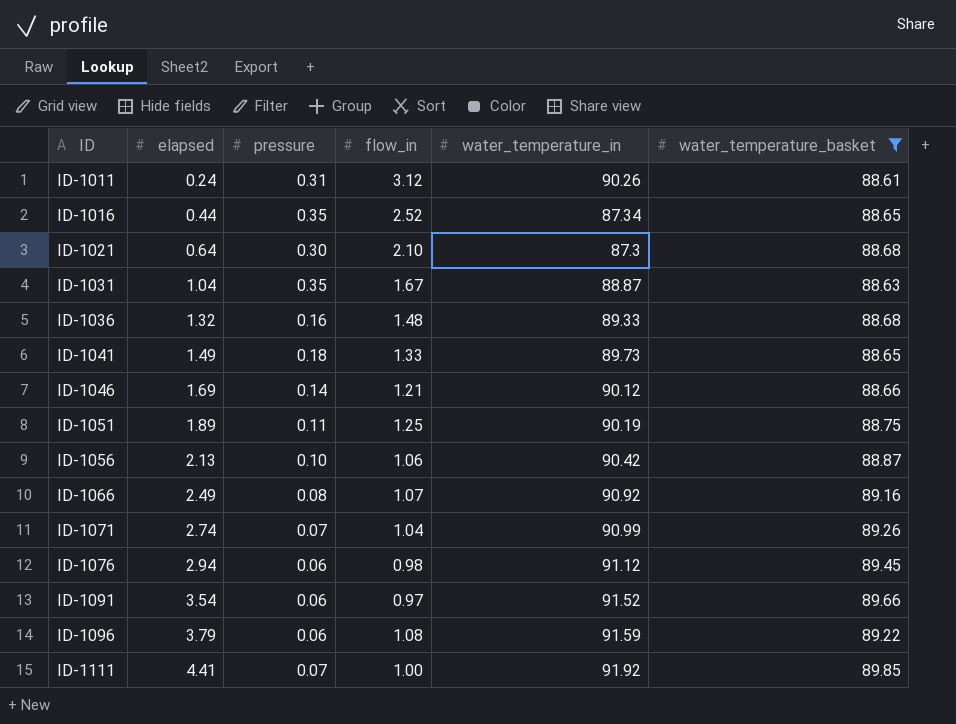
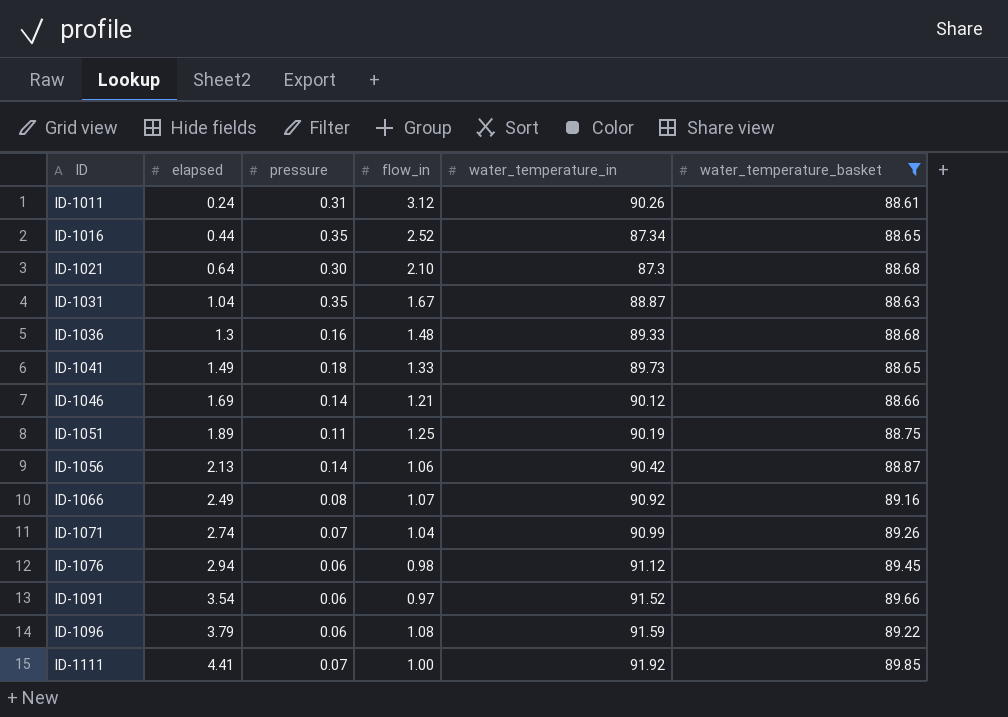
ID-1036 | elapsed: 1.32 -> 1.3
ID-1056 | pressure: 0.10 -> 0.14

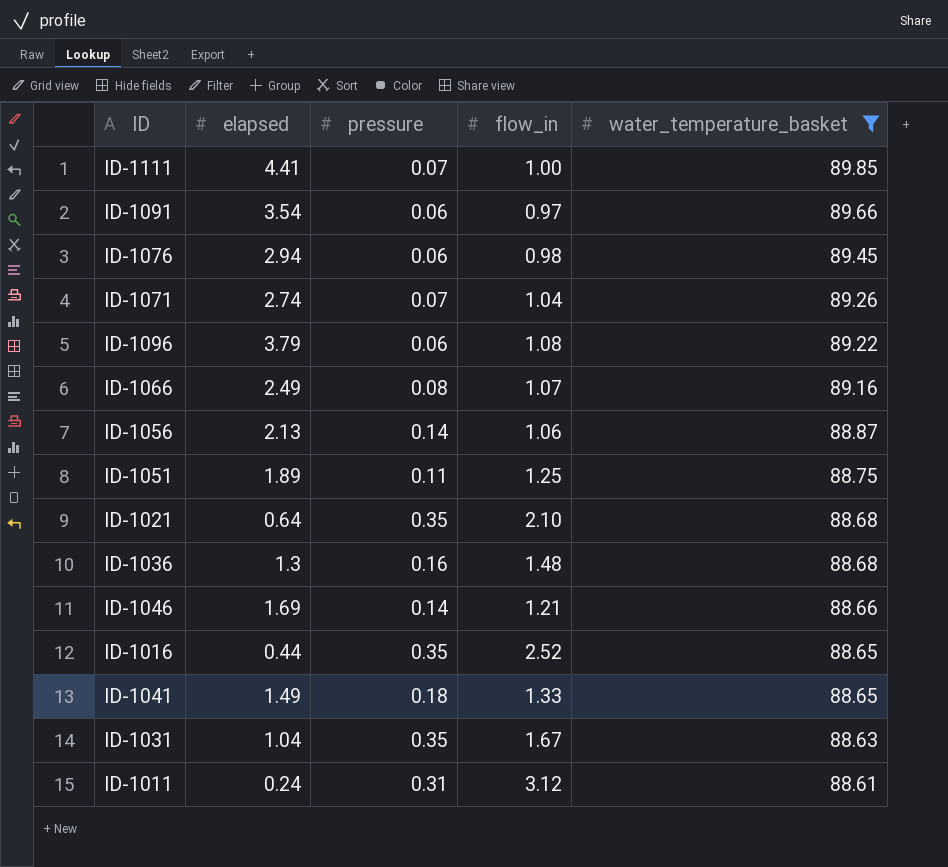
row order: ID ascending -> water_temperature_basket descending
column water_temperature_in | position: 5 -> none
ID-1021 | pressure: 0.30 -> 0.35

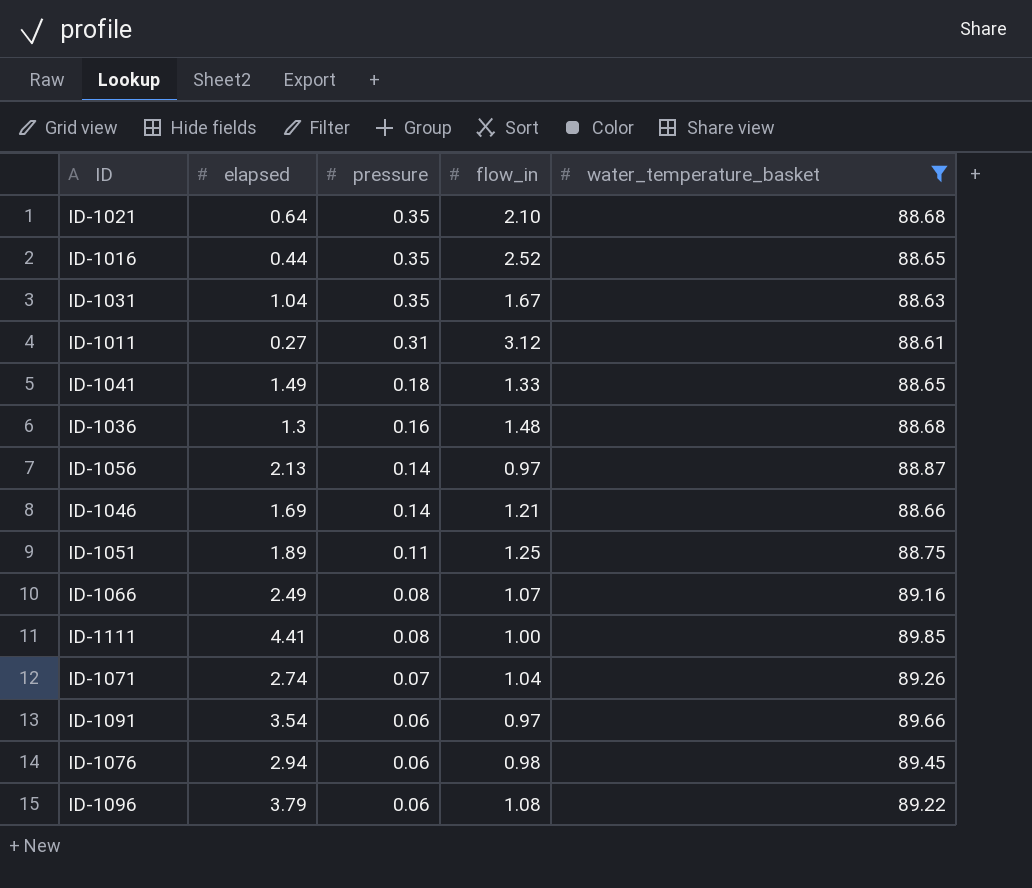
row order: water_temperature_basket descending -> pressure descending
ID-1011 | elapsed: 0.24 -> 0.27
ID-1056 | flow_in: 1.06 -> 0.97
ID-1111 | pressure: 0.07 -> 0.08

